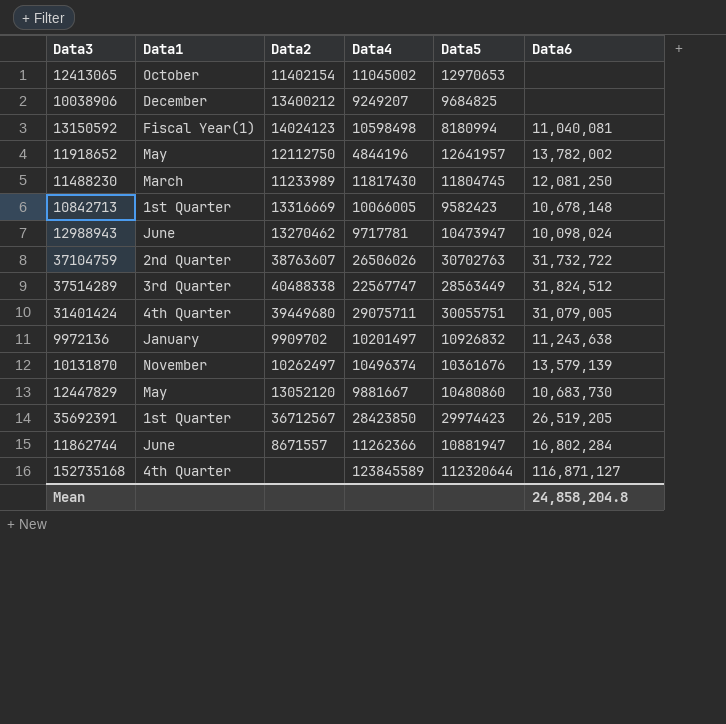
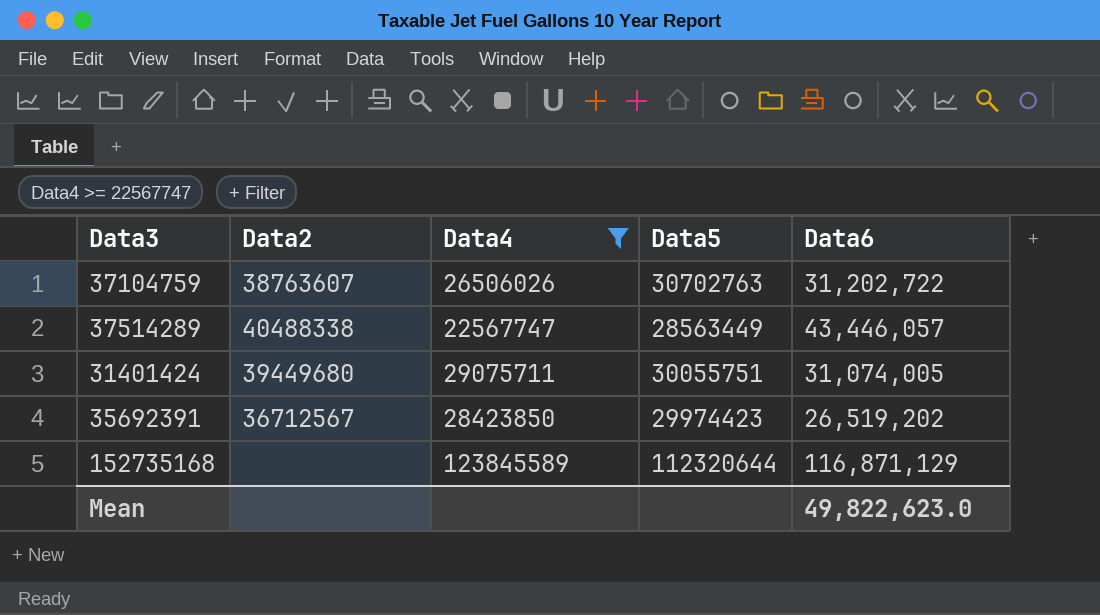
filter: none -> Data4 >= 22567747
column Data1 | position: 2 -> none
37104759 | Data6: 31,732,722 -> 31,202,722
37514289 | Data6: 31,824,512 -> 43,446,057
31401424 | Data6: 31,079,005 -> 31,074,005
35692391 | Data6: 26,519,205 -> 26,519,202
152735168 | Data6: 116,871,127 -> 116,871,129
Mean | Data6: 24,858,204.8 -> 49,822,623.0

